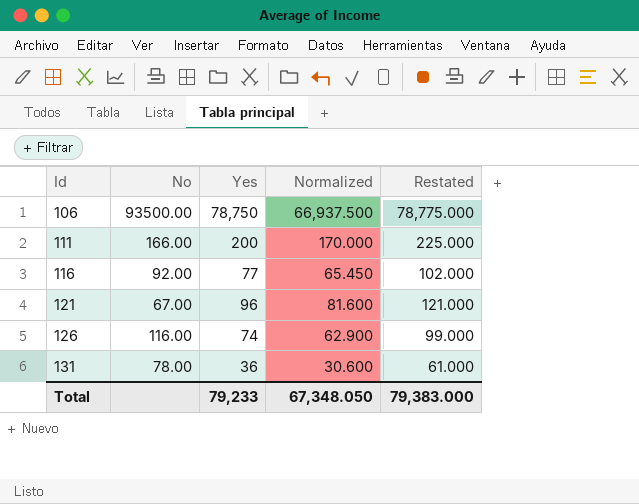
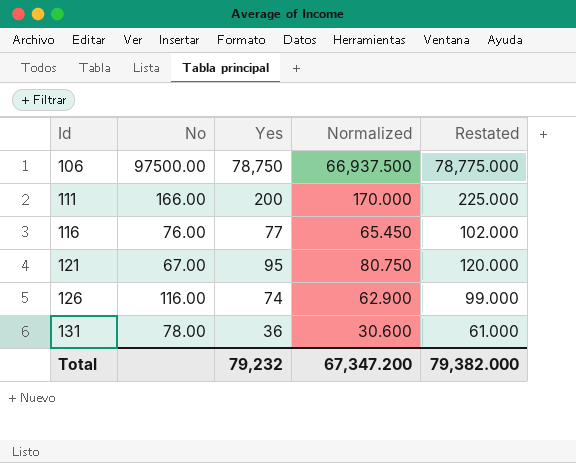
106 | No: 93500.00 -> 97500.00
116 | No: 92.00 -> 76.00
121 | Yes: 96 -> 95
121 | Normalized: 81.600 -> 80.750
121 | Restated: 121.000 -> 120.000
Total | Yes: 79,233 -> 79,232
Total | Normalized: 67,348.050 -> 67,347.200
Total | Restated: 79,383.000 -> 79,382.000

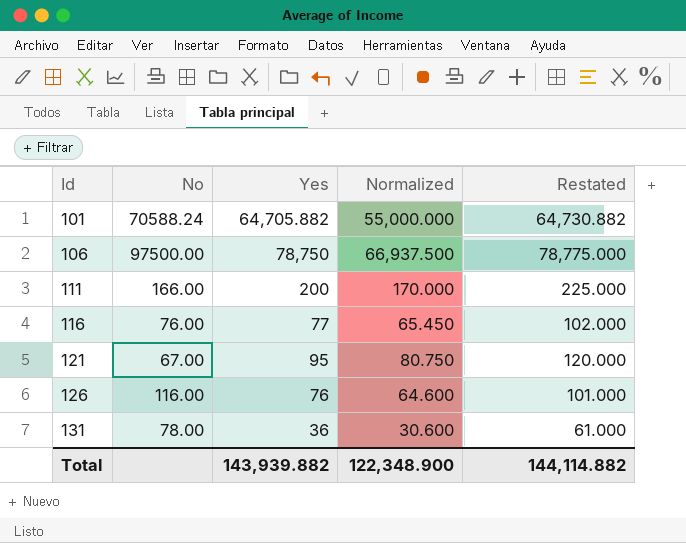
row 101: none -> 70588.24 | 64,705.882 | 55,000.000 | 64,730.882
126 | Yes: 74 -> 76
126 | Normalized: 62.900 -> 64.600
126 | Restated: 99.000 -> 101.000
Total | Yes: 79,232 -> 143,939.882
Total | Normalized: 67,347.200 -> 122,348.900
Total | Restated: 79,382.000 -> 144,114.882

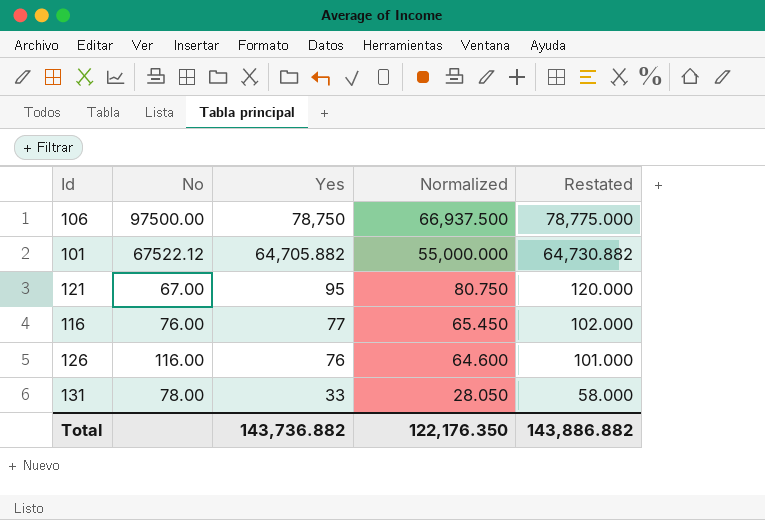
row order: Id ascending -> Yes descending
row 111: 166.00 | 200 | 170.000 | 225.000 -> none
101 | No: 70588.24 -> 67522.12
131 | Yes: 36 -> 33
131 | Normalized: 30.600 -> 28.050
131 | Restated: 61.000 -> 58.000
Total | Yes: 143,939.882 -> 143,736.882
Total | Normalized: 122,348.900 -> 122,176.350
Total | Restated: 144,114.882 -> 143,886.882

